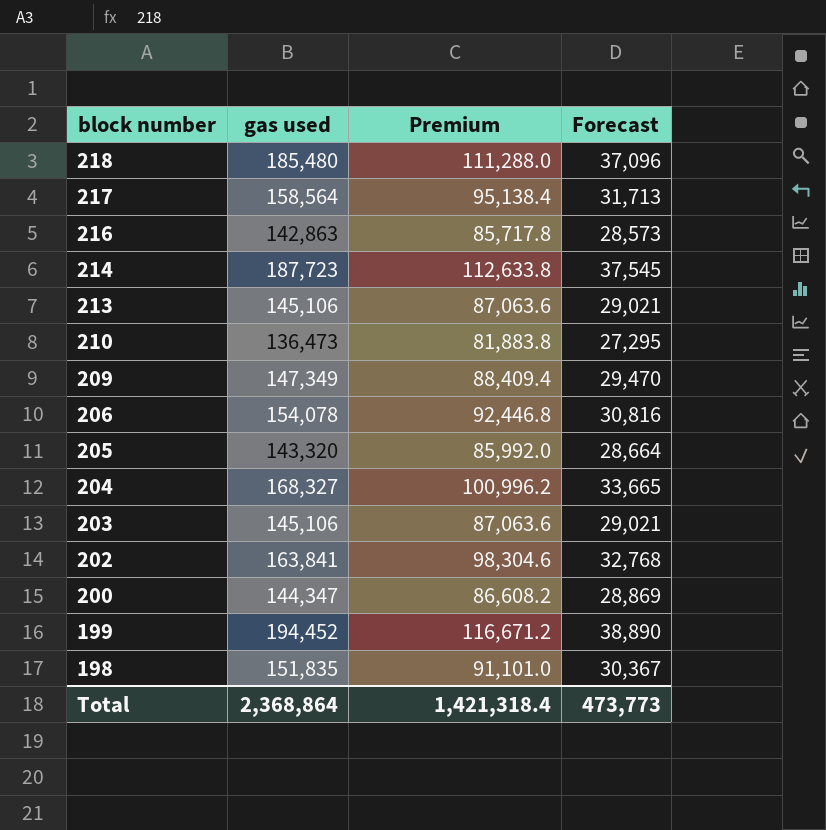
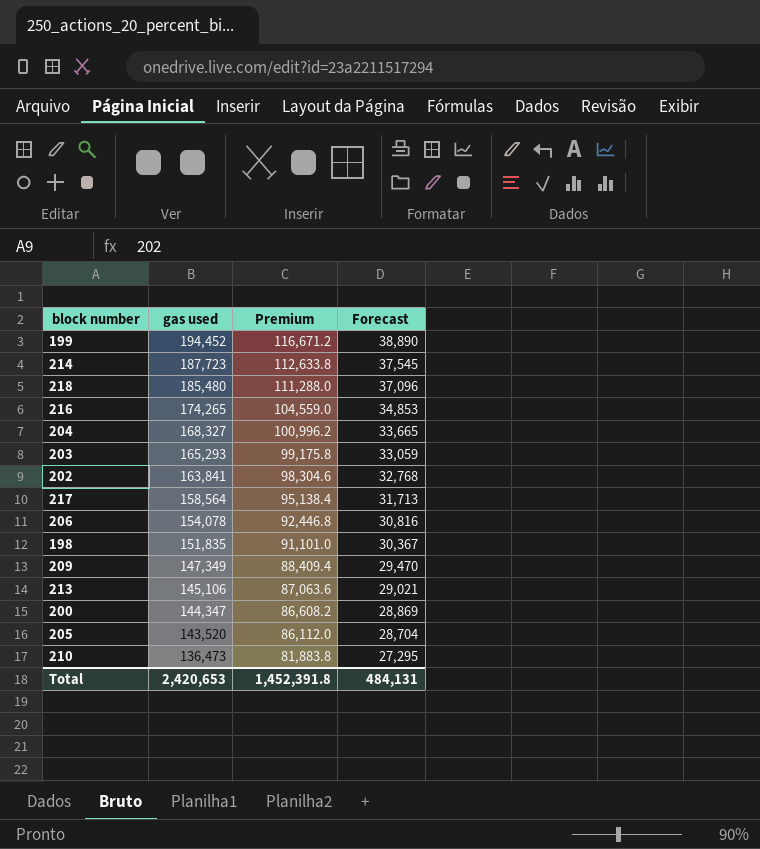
row order: block number descending -> gas used descending
216 | gas used: 142,863 -> 174,265
216 | Premium: 85,717.8 -> 104,559.0
216 | Forecast: 28,573 -> 34,853
203 | gas used: 145,106 -> 165,293
203 | Premium: 87,063.6 -> 99,175.8
203 | Forecast: 29,021 -> 33,059
205 | gas used: 143,320 -> 143,520
205 | Premium: 85,992.0 -> 86,112.0
205 | Forecast: 28,664 -> 28,704
Total | gas used: 2,368,864 -> 2,420,653
Total | Premium: 1,421,318.4 -> 1,452,391.8
Total | Forecast: 473,773 -> 484,131

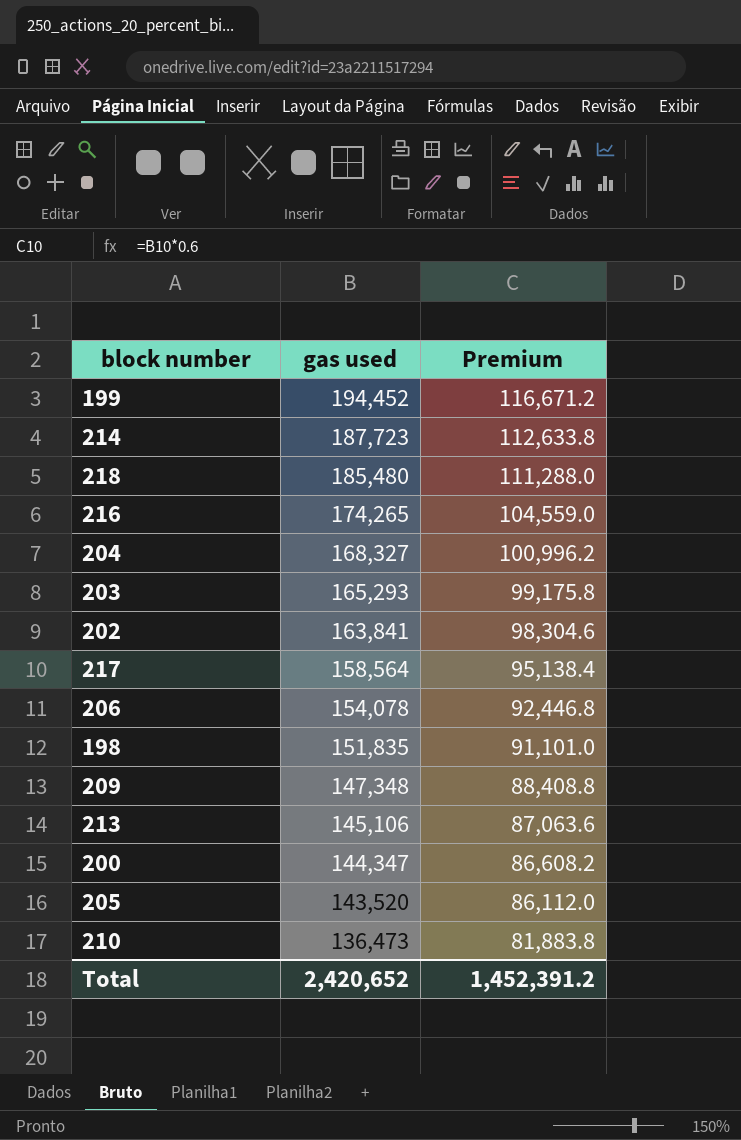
column Forecast | formula: [gas used] * 0.2 -> none
209 | gas used: 147,349 -> 147,348
209 | Premium: 88,409.4 -> 88,408.8
Total | gas used: 2,420,653 -> 2,420,652
Total | Premium: 1,452,391.8 -> 1,452,391.2

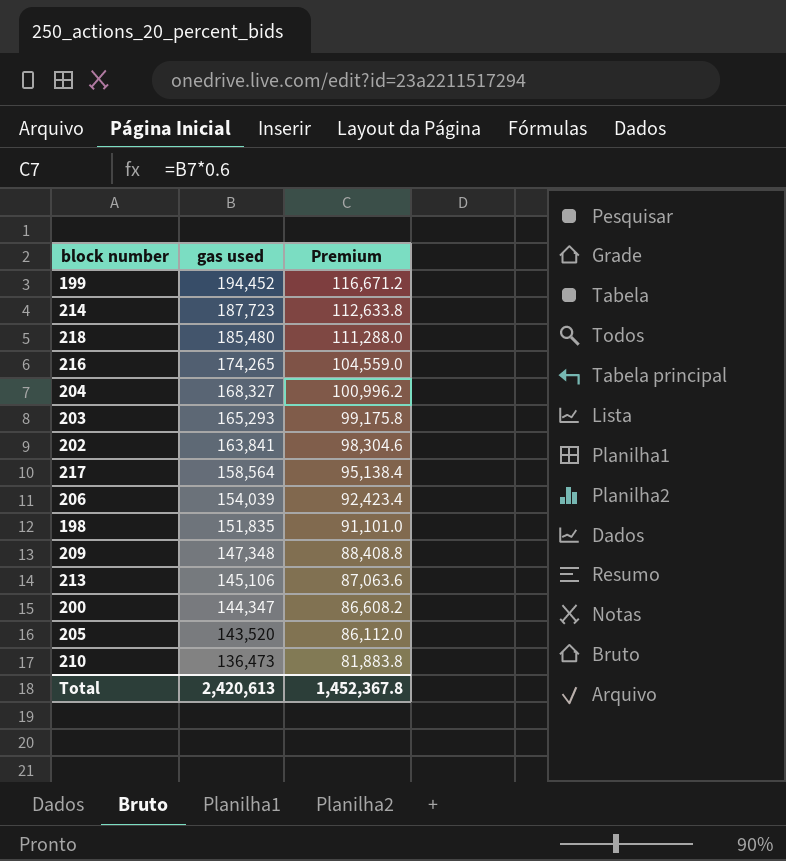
206 | gas used: 154,078 -> 154,039
206 | Premium: 92,446.8 -> 92,423.4
Total | gas used: 2,420,652 -> 2,420,613
Total | Premium: 1,452,391.2 -> 1,452,367.8

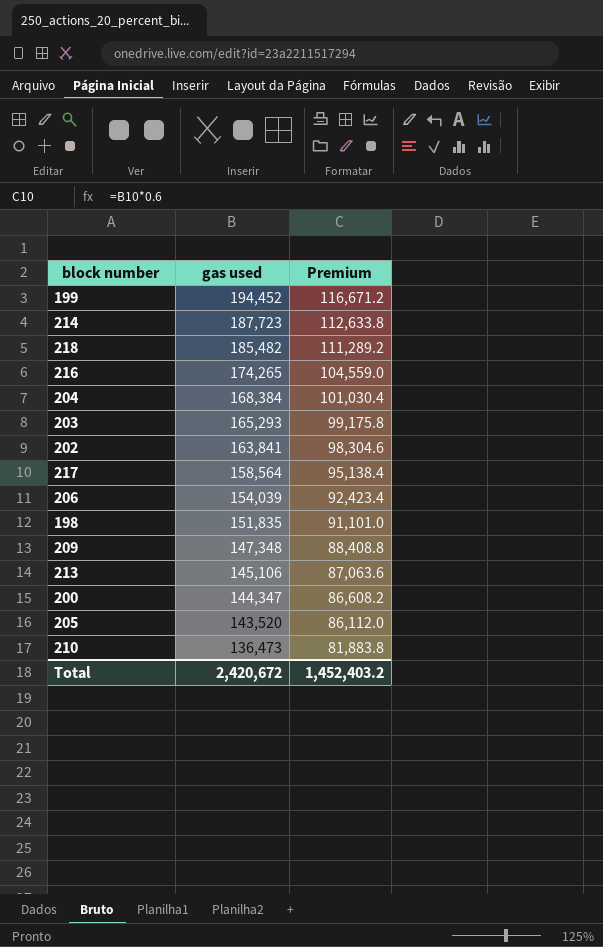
218 | gas used: 185,480 -> 185,482
218 | Premium: 111,288.0 -> 111,289.2
204 | gas used: 168,327 -> 168,384
204 | Premium: 100,996.2 -> 101,030.4
Total | gas used: 2,420,613 -> 2,420,672
Total | Premium: 1,452,367.8 -> 1,452,403.2

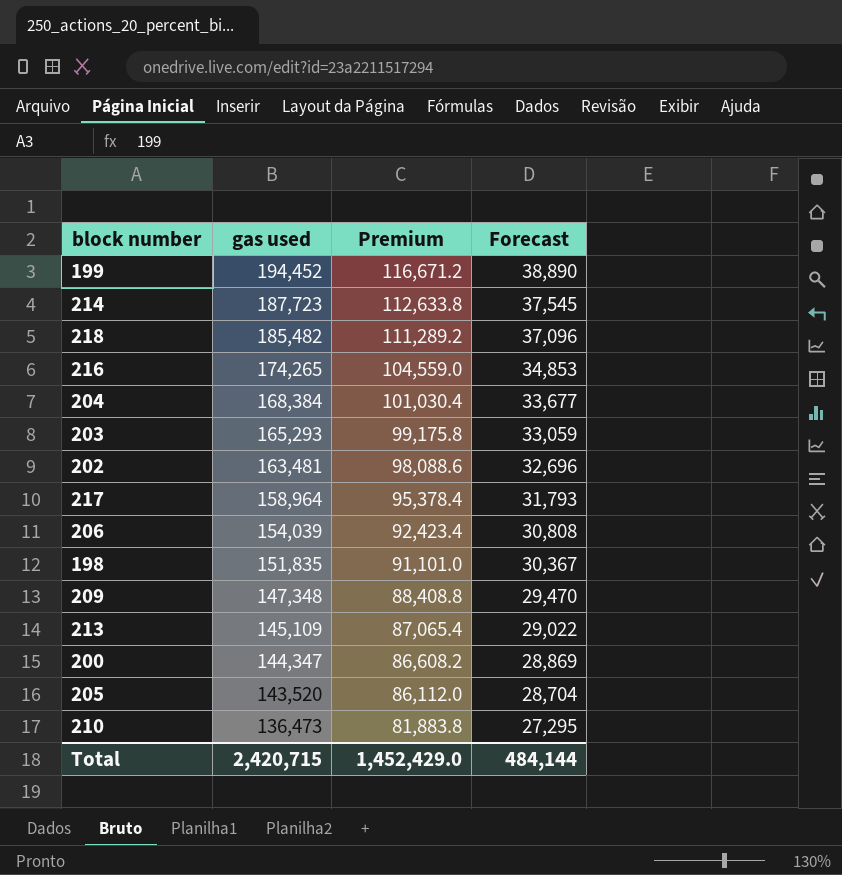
column Forecast | formula: none -> [gas used] * 0.2
202 | gas used: 163,841 -> 163,481
202 | Premium: 98,304.6 -> 98,088.6
217 | gas used: 158,564 -> 158,964
217 | Premium: 95,138.4 -> 95,378.4
213 | gas used: 145,106 -> 145,109
213 | Premium: 87,063.6 -> 87,065.4
Total | gas used: 2,420,672 -> 2,420,715
Total | Premium: 1,452,403.2 -> 1,452,429.0

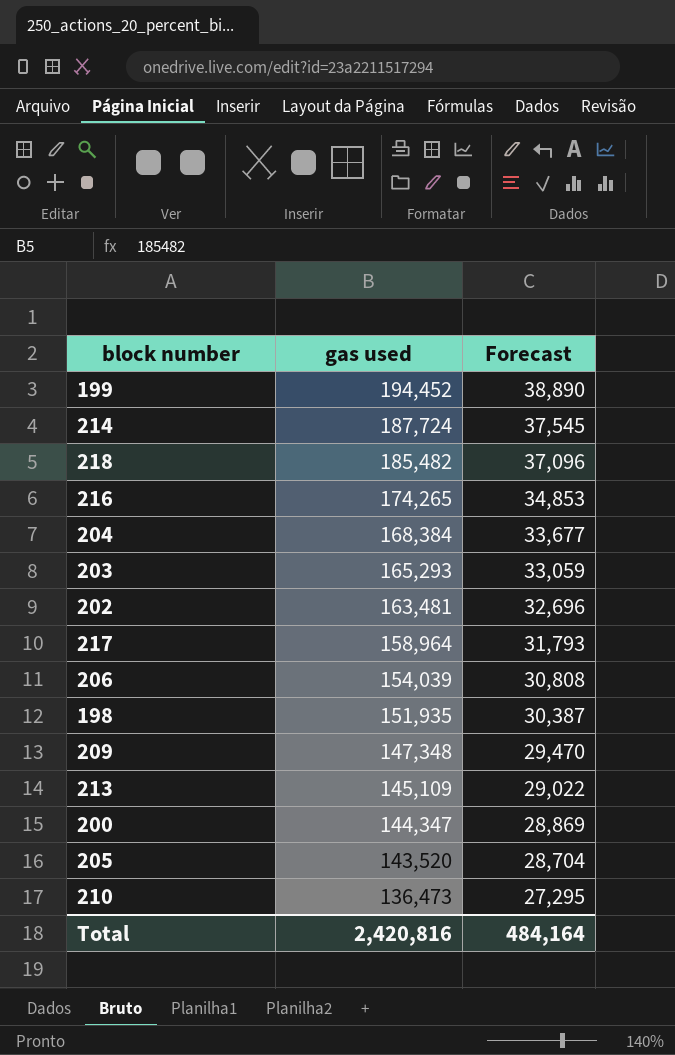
column Premium | formula: [gas used] * 0.6 -> none
214 | gas used: 187,723 -> 187,724
198 | gas used: 151,835 -> 151,935
198 | Forecast: 30,367 -> 30,387
Total | gas used: 2,420,715 -> 2,420,816
Total | Forecast: 484,144 -> 484,164

